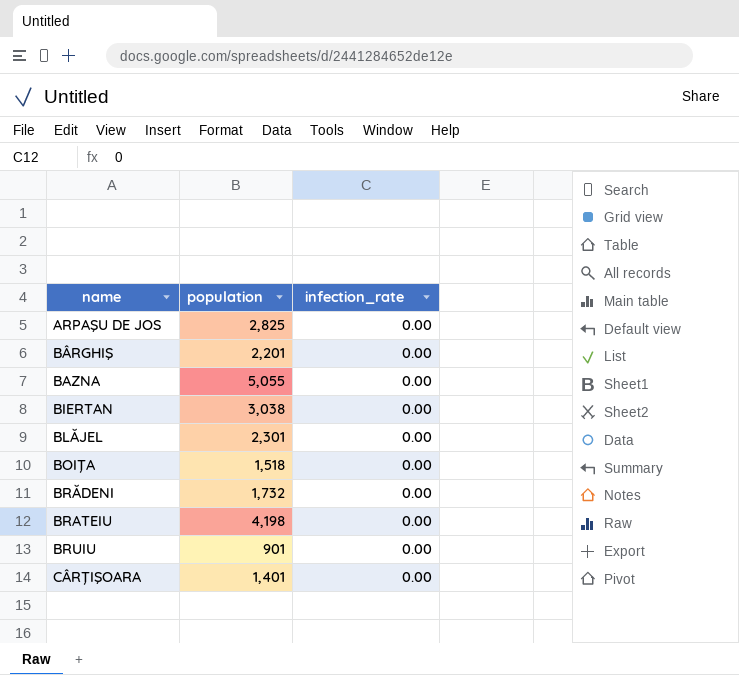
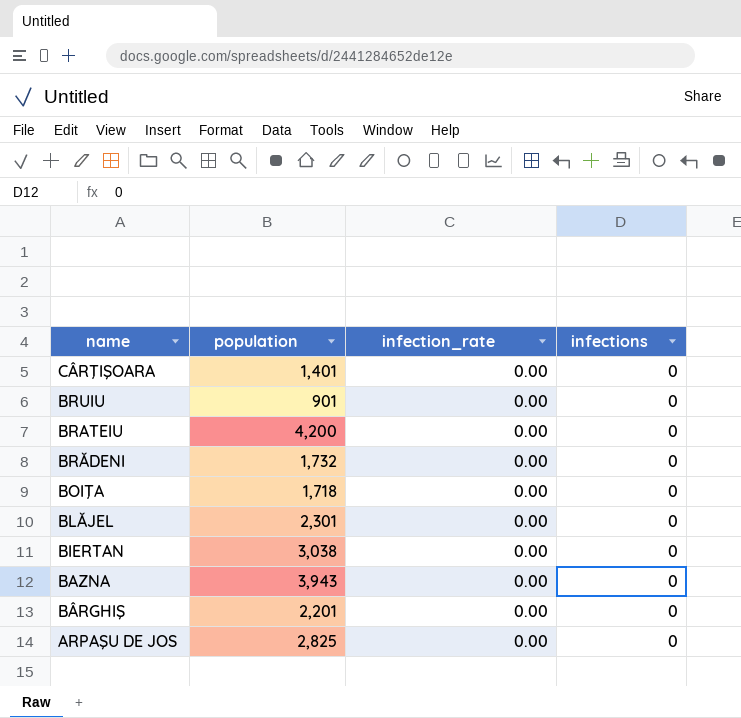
row order: name ascending -> name descending
column infections | position: none -> 4
BRATEIU | population: 4,198 -> 4,200
BOIŢA | population: 1,518 -> 1,718
BAZNA | population: 5,055 -> 3,943

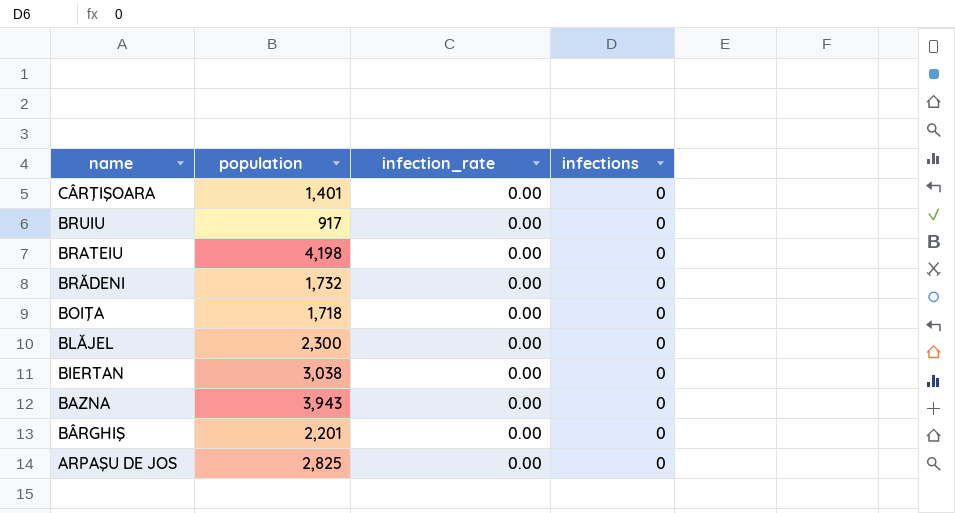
BRUIU | population: 901 -> 917
BRATEIU | population: 4,200 -> 4,198
BLĂJEL | population: 2,301 -> 2,300

